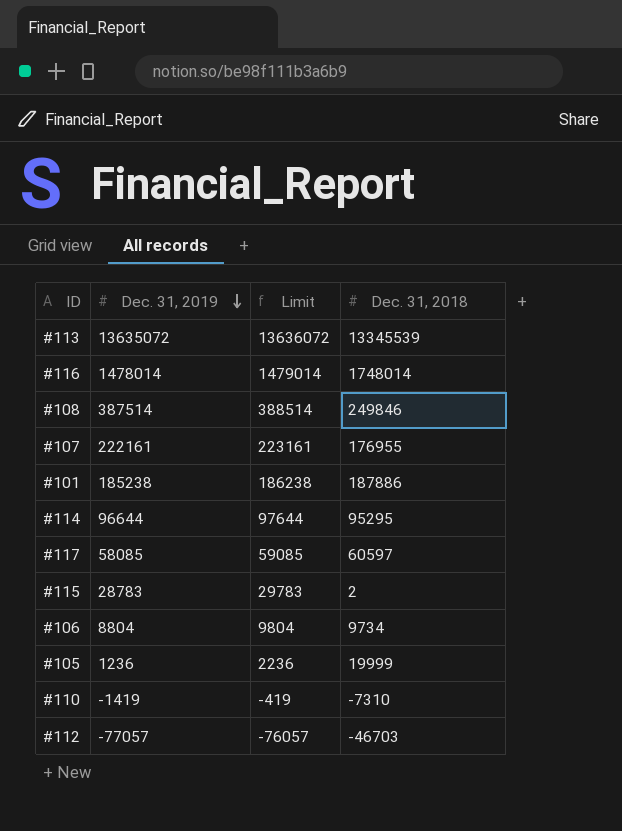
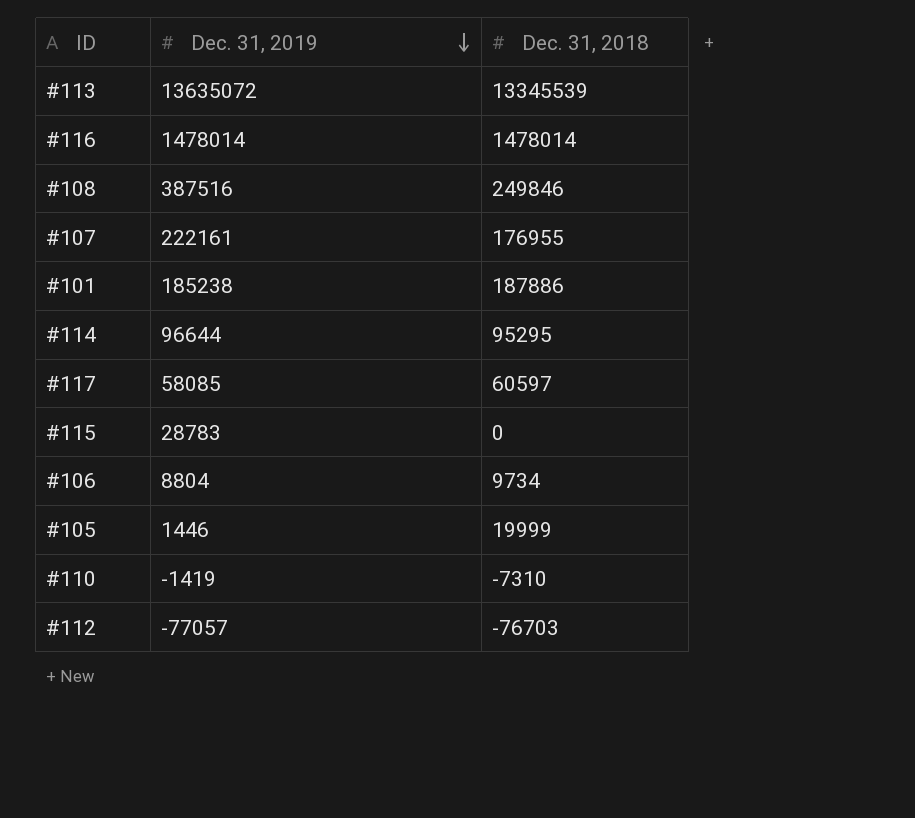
column Limit | formula: [Dec. 31, 2019] + 1000 -> none
#116 | Dec. 31, 2018: 1748014 -> 1478014
#108 | Dec. 31, 2019: 387514 -> 387516
#115 | Dec. 31, 2018: 2 -> 0
#105 | Dec. 31, 2019: 1236 -> 1446
#112 | Dec. 31, 2018: -46703 -> -76703

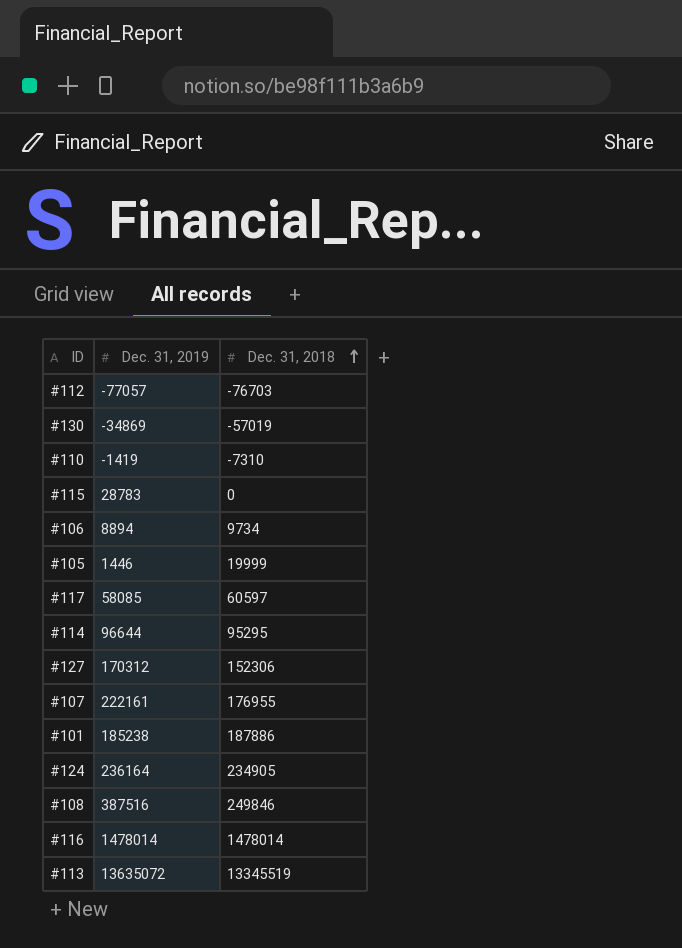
row order: Dec. 31, 2019 descending -> Dec. 31, 2018 ascending
row #130: none -> -34869 | -57019
#106 | Dec. 31, 2019: 8804 -> 8894
row #127: none -> 170312 | 152306
row #124: none -> 236164 | 234905
#113 | Dec. 31, 2018: 13345539 -> 13345519

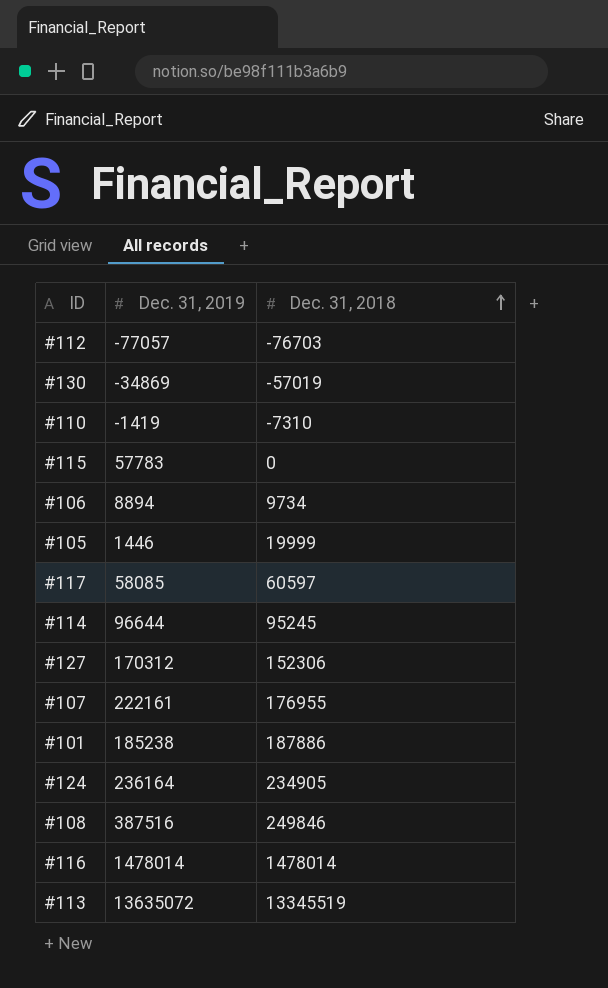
#115 | Dec. 31, 2019: 28783 -> 57783
#114 | Dec. 31, 2018: 95295 -> 95245

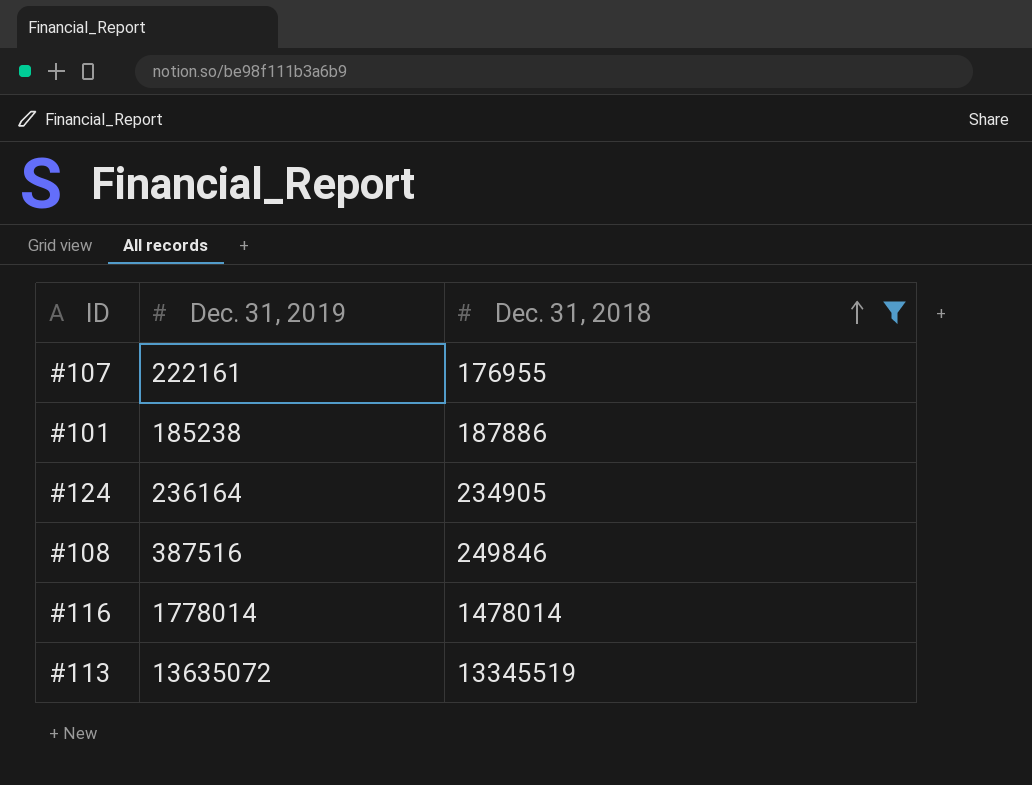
filter: none -> Dec. 31, 2018 >= 176955
#116 | Dec. 31, 2019: 1478014 -> 1778014

